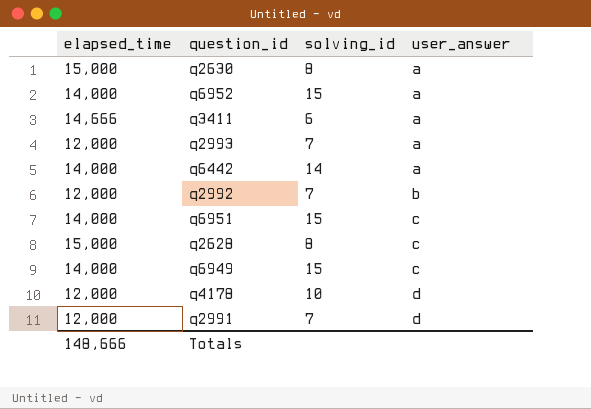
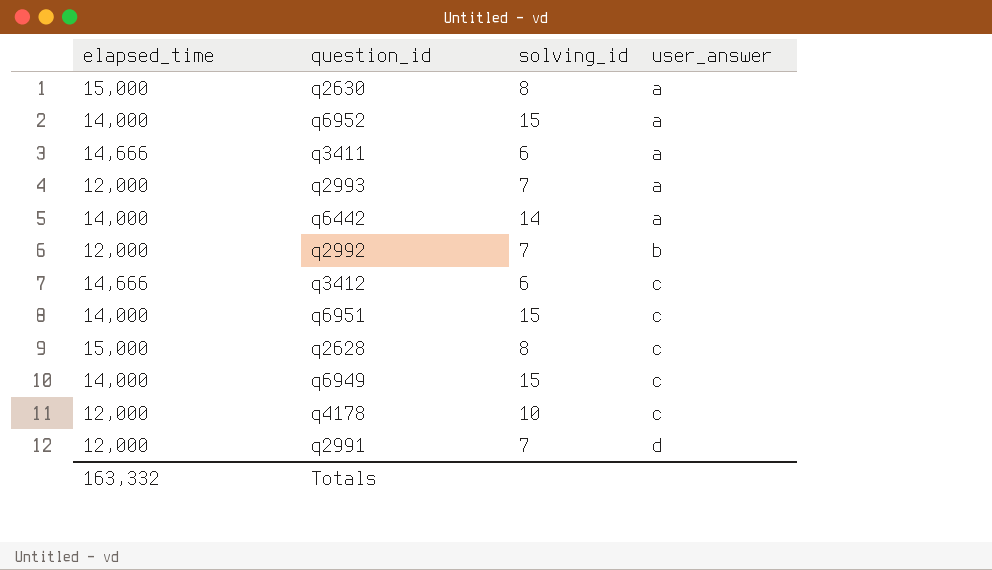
row q3412: none -> 14,666 | 6 | c
q4178 | user_answer: d -> c
Totals | elapsed_time: 148,666 -> 163,332

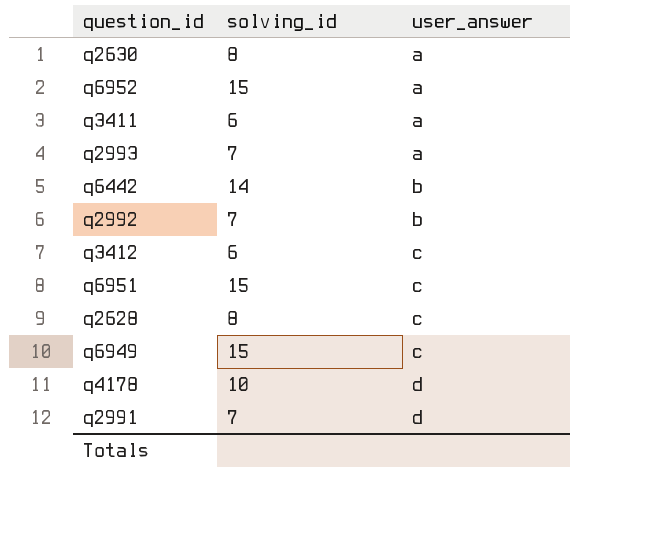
column elapsed_time | position: 1 -> none
q6442 | user_answer: a -> b
q4178 | user_answer: c -> d

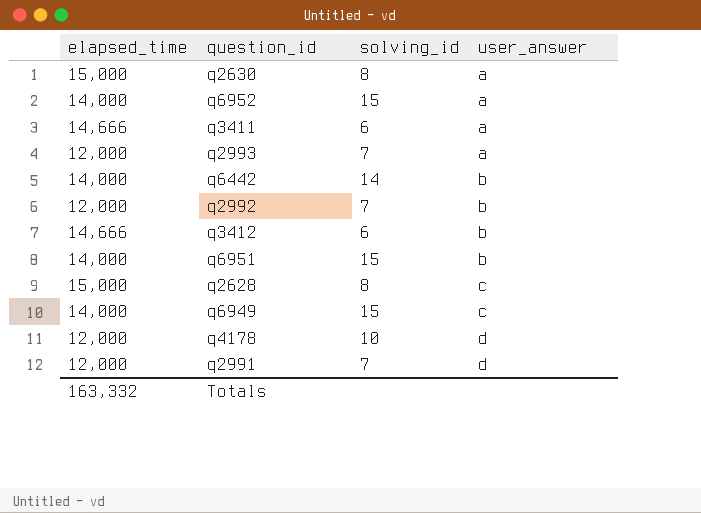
column elapsed_time | position: none -> 1
q3412 | user_answer: c -> b
q6951 | user_answer: c -> b

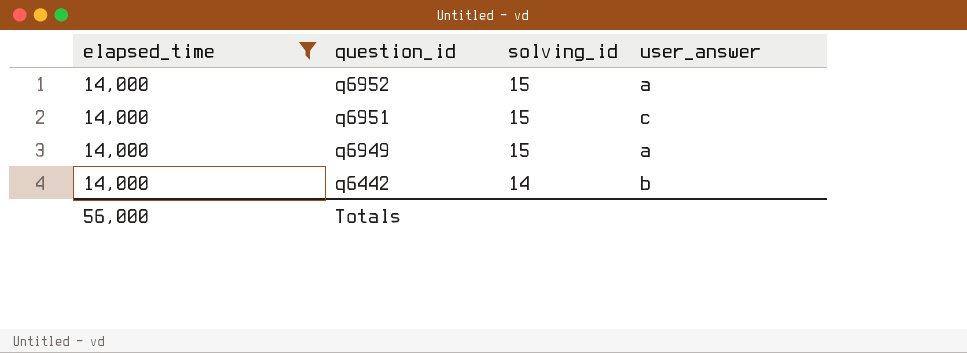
filter: none -> elapsed_time = 14,000
row order: user_answer ascending -> question_id descending
q6951 | user_answer: b -> c
q6949 | user_answer: c -> a
Totals | elapsed_time: 163,332 -> 56,000

